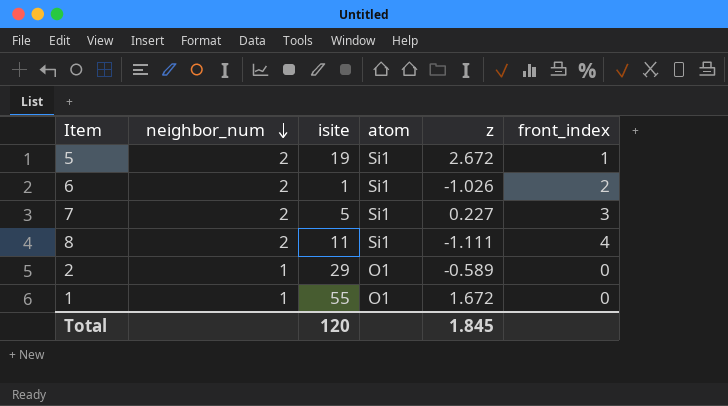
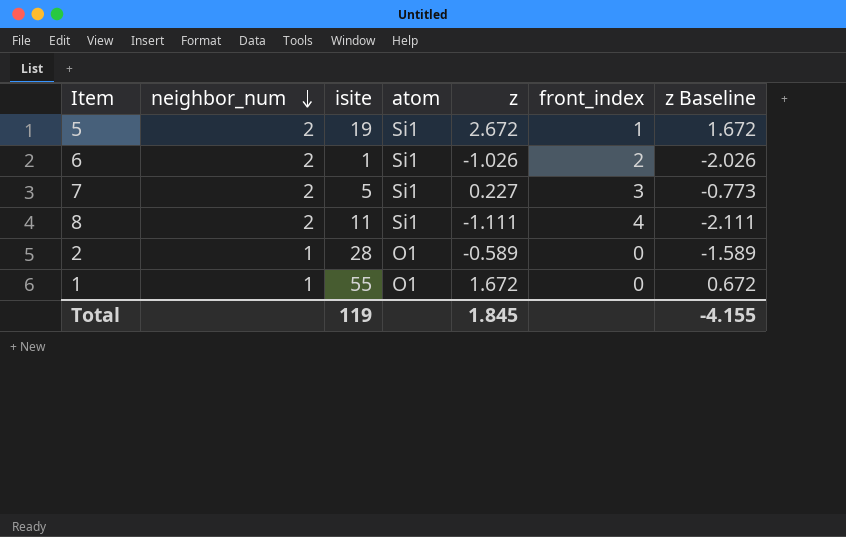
column z Baseline | formula: none -> [z] - 1
2 | isite: 29 -> 28
Total | isite: 120 -> 119

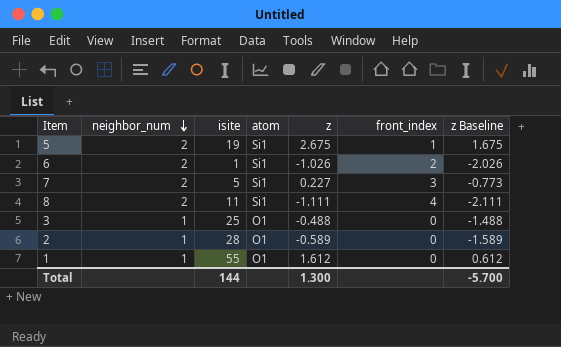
5 | z: 2.672 -> 2.675
5 | z Baseline: 1.672 -> 1.675
row 3: none -> 1 | 25 | O1 | -0.488 | 0 | -1.488
1 | z: 1.672 -> 1.612
1 | z Baseline: 0.672 -> 0.612
Total | isite: 119 -> 144
Total | z: 1.845 -> 1.300
Total | z Baseline: -4.155 -> -5.700

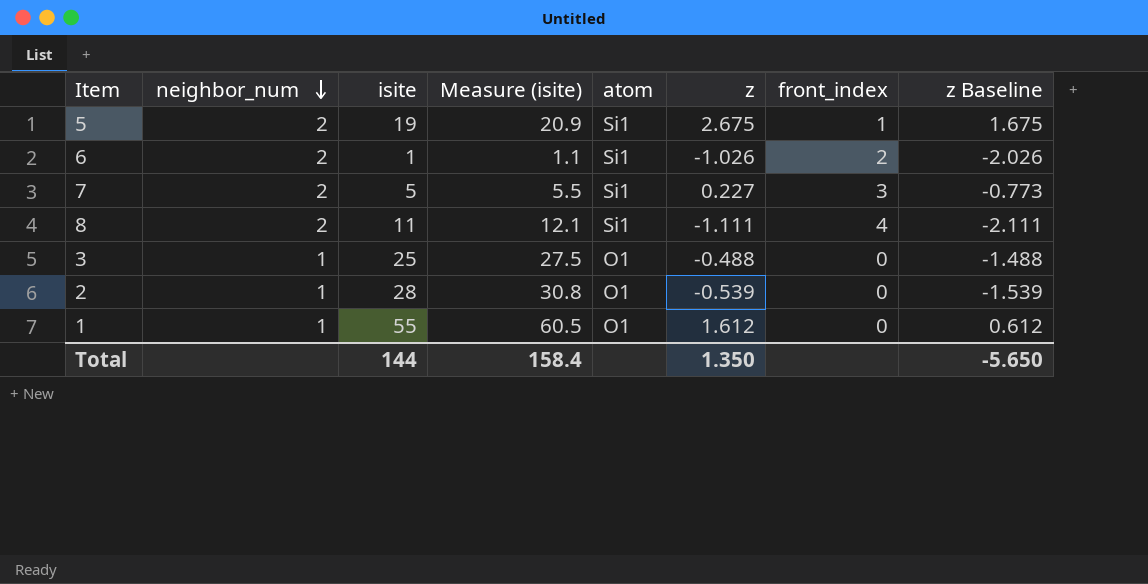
column Measure (isite) | formula: none -> [isite] * 1.1
2 | z: -0.589 -> -0.539
2 | z Baseline: -1.589 -> -1.539
Total | z: 1.300 -> 1.350
Total | z Baseline: -5.700 -> -5.650

